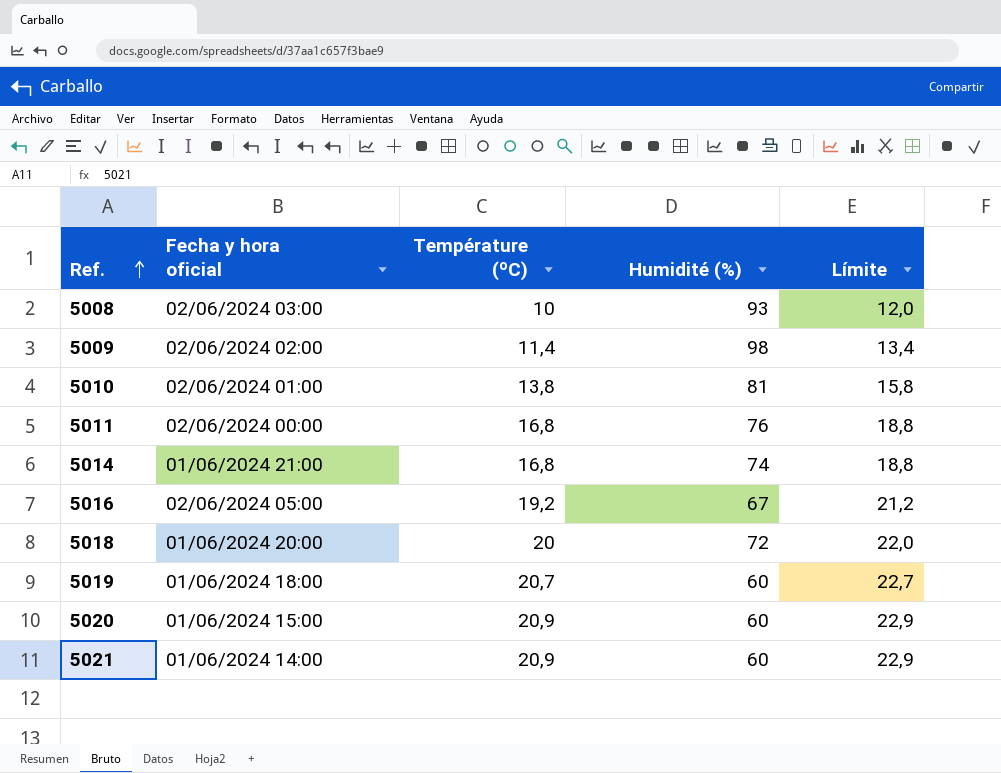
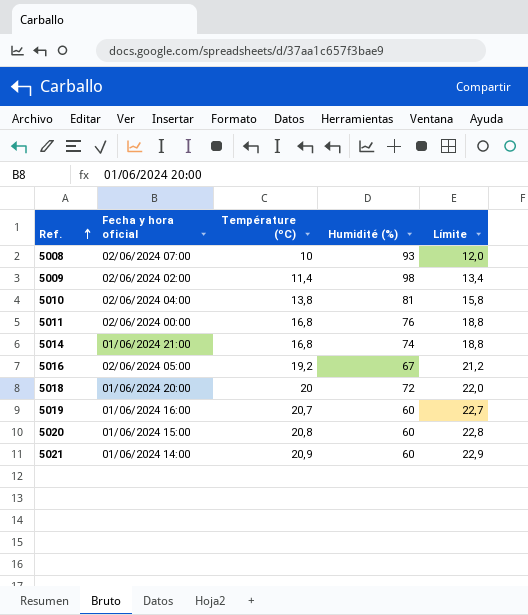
5008 | Fecha y hora oficial: 02/06/2024 03:00 -> 02/06/2024 07:00
5010 | Fecha y hora oficial: 02/06/2024 01:00 -> 02/06/2024 04:00
5019 | Fecha y hora oficial: 01/06/2024 18:00 -> 01/06/2024 16:00
5020 | Température (ºC): 20,9 -> 20,8
5020 | Límite: 22,9 -> 22,8

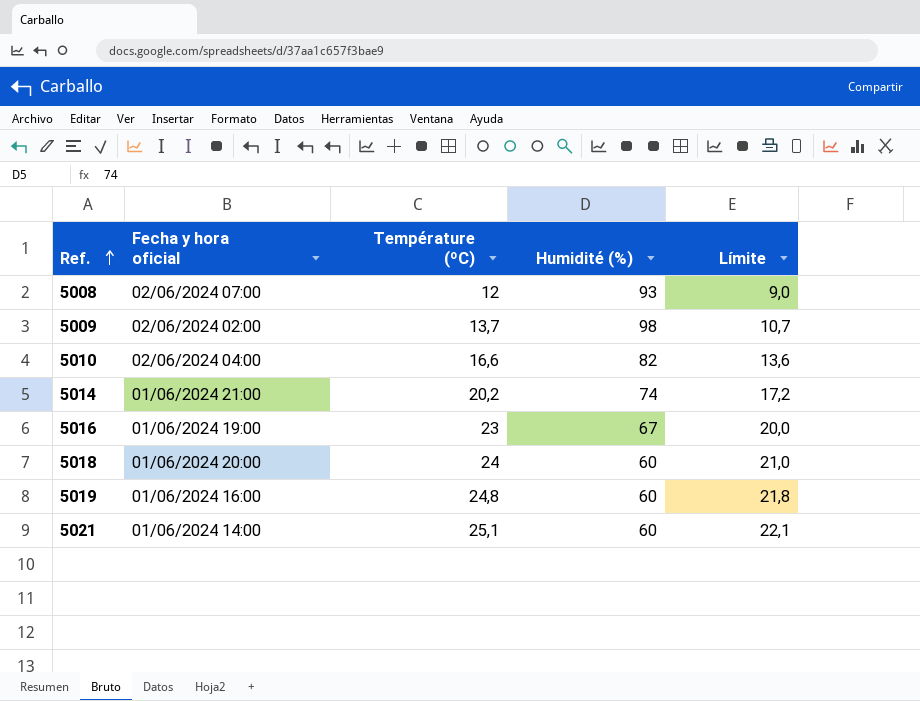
column Límite | formula: [Température (ºC)] + 2 -> [Température (ºC)] - 3
row 5011: 02/06/2024 00:00 | 16,8 | 76 | 18,8 -> none
row 5020: 01/06/2024 15:00 | 20,8 | 60 | 22,8 -> none
5008 | Température (ºC): 10 -> 12
5009 | Température (ºC): 11,4 -> 13,7
5010 | Température (ºC): 13,8 -> 16,6
5010 | Humidité (%): 81 -> 82
5014 | Température (ºC): 16,8 -> 20,2
5016 | Fecha y hora oficial: 02/06/2024 05:00 -> 01/06/2024 19:00
5016 | Température (ºC): 19,2 -> 23
5018 | Température (ºC): 20 -> 24
5018 | Humidité (%): 72 -> 60
5019 | Température (ºC): 20,7 -> 24,8
5021 | Température (ºC): 20,9 -> 25,1

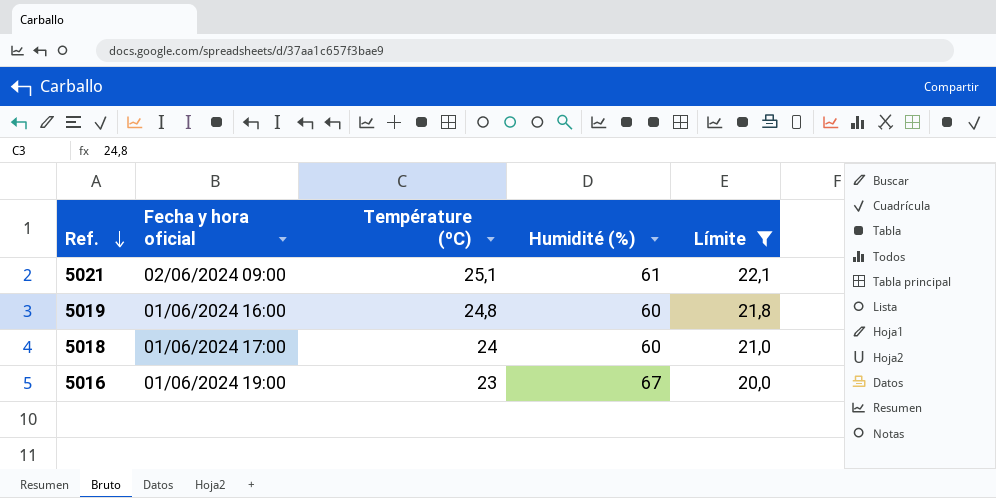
filter: none -> Límite >= 20,0
row order: Ref. ascending -> Ref. descending
5021 | Fecha y hora oficial: 01/06/2024 14:00 -> 02/06/2024 09:00
5021 | Humidité (%): 60 -> 61
5018 | Fecha y hora oficial: 01/06/2024 20:00 -> 01/06/2024 17:00

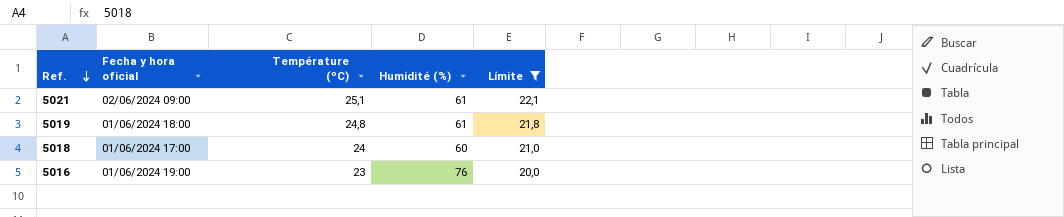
5019 | Fecha y hora oficial: 01/06/2024 16:00 -> 01/06/2024 18:00
5019 | Humidité (%): 60 -> 61
5016 | Humidité (%): 67 -> 76

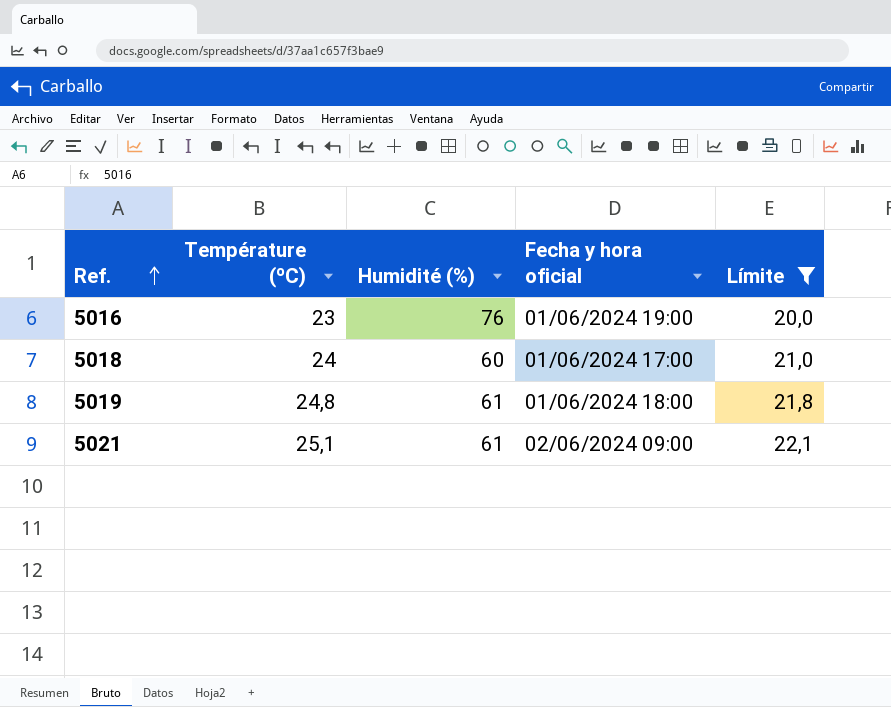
row order: Ref. descending -> Ref. ascending
column Fecha y hora oficial | position: 2 -> 4

